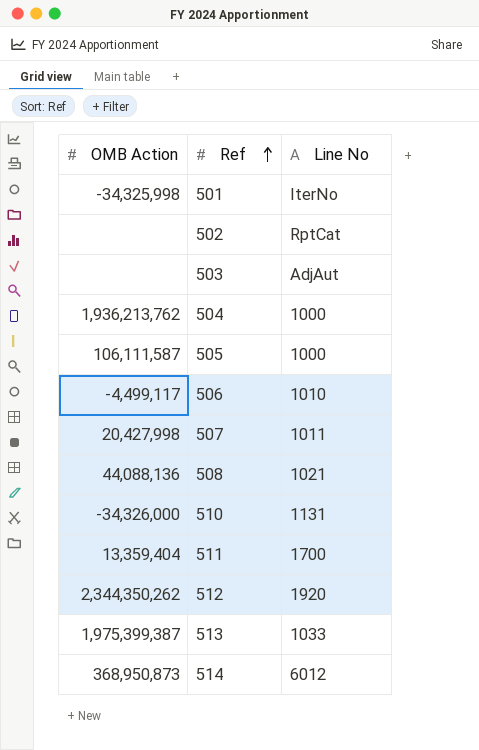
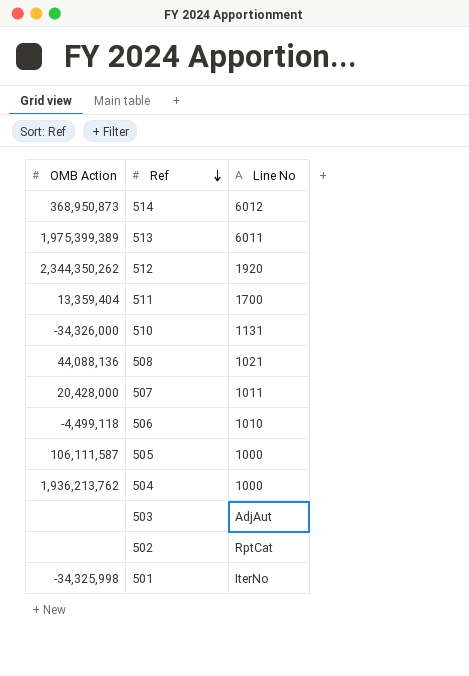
row order: Ref ascending -> Ref descending
513 | OMB Action: 1,975,399,387 -> 1,975,399,389
513 | Line No: 1033 -> 6011
507 | OMB Action: 20,427,998 -> 20,428,000
506 | OMB Action: -4,499,117 -> -4,499,118

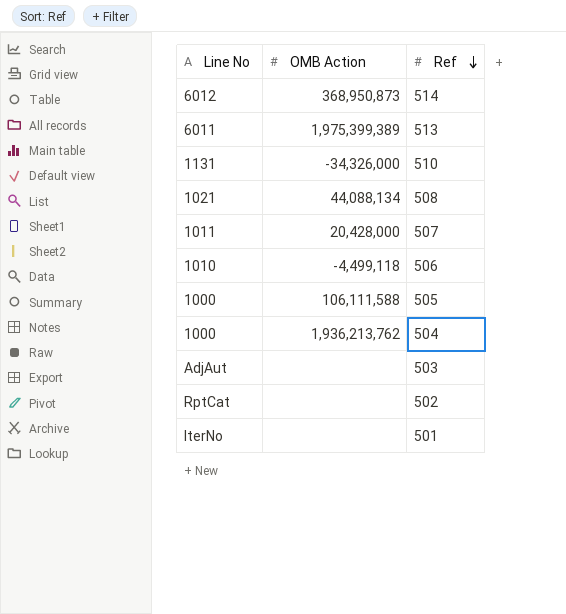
column Line No | position: 3 -> 1
row 512: 2,344,350,262 | 1920 -> none
row 511: 13,359,404 | 1700 -> none
508 | OMB Action: 44,088,136 -> 44,088,134
505 | OMB Action: 106,111,587 -> 106,111,588
501 | OMB Action: -34,325,998 -> none

